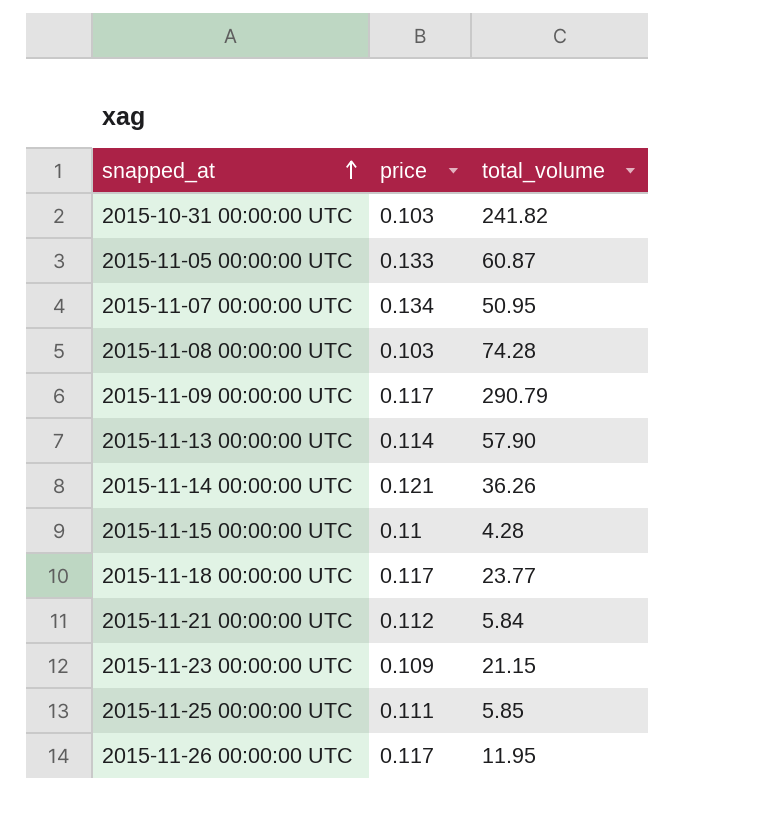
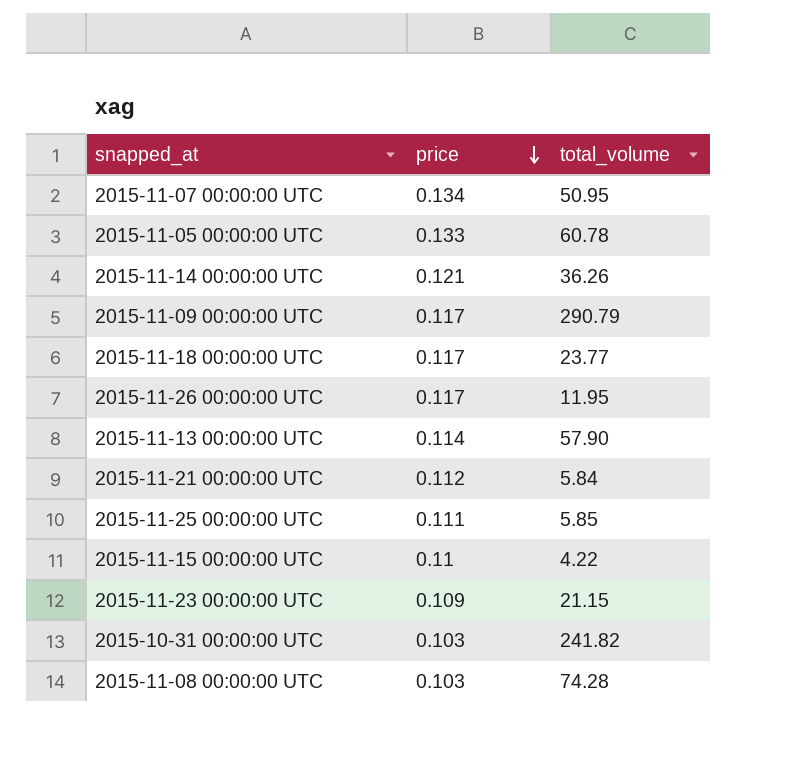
row order: snapped_at ascending -> price descending
2015-11-05 00:00:00 UTC | total_volume: 60.87 -> 60.78
2015-11-15 00:00:00 UTC | total_volume: 4.28 -> 4.22

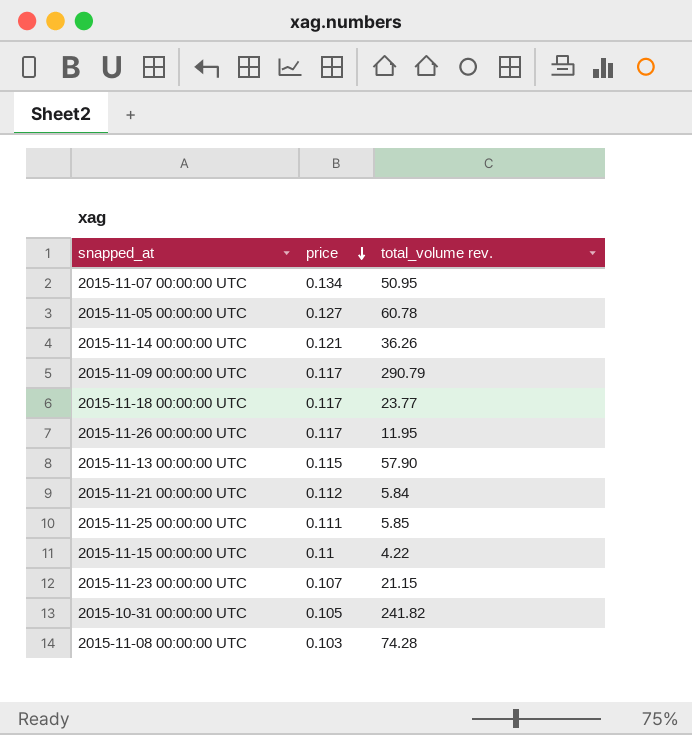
column name: total_volume -> total_volume rev.
2015-11-05 00:00:00 UTC | price: 0.133 -> 0.127
2015-11-13 00:00:00 UTC | price: 0.114 -> 0.115
2015-11-23 00:00:00 UTC | price: 0.109 -> 0.107
2015-10-31 00:00:00 UTC | price: 0.103 -> 0.105

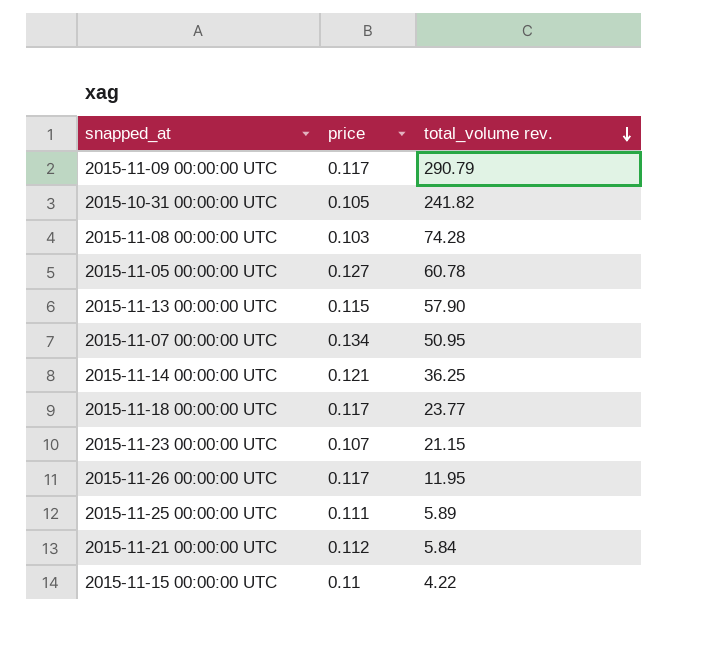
row order: price descending -> total_volume rev. descending
2015-11-14 00:00:00 UTC | total_volume rev.: 36.26 -> 36.25
2015-11-25 00:00:00 UTC | total_volume rev.: 5.85 -> 5.89

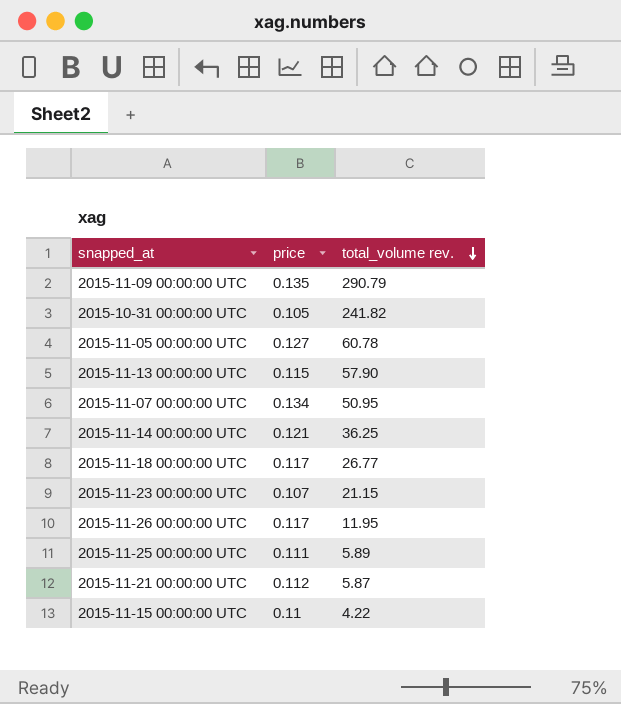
row 2015-11-08 00:00:00 UTC: 0.103 | 74.28 -> none
2015-11-09 00:00:00 UTC | price: 0.117 -> 0.135
2015-11-18 00:00:00 UTC | total_volume rev.: 23.77 -> 26.77
2015-11-21 00:00:00 UTC | total_volume rev.: 5.84 -> 5.87

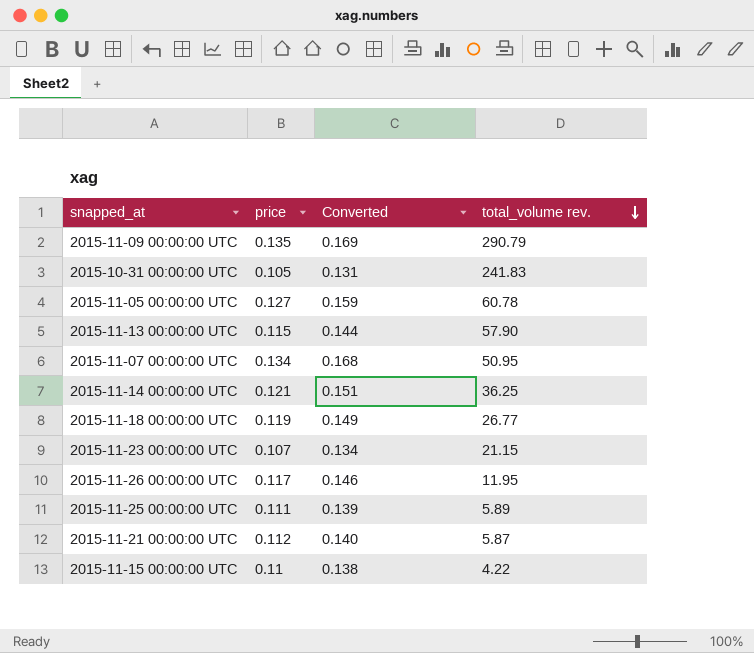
column Converted | formula: none -> [price] * 1.25
2015-10-31 00:00:00 UTC | total_volume rev.: 241.82 -> 241.83
2015-11-18 00:00:00 UTC | price: 0.117 -> 0.119

